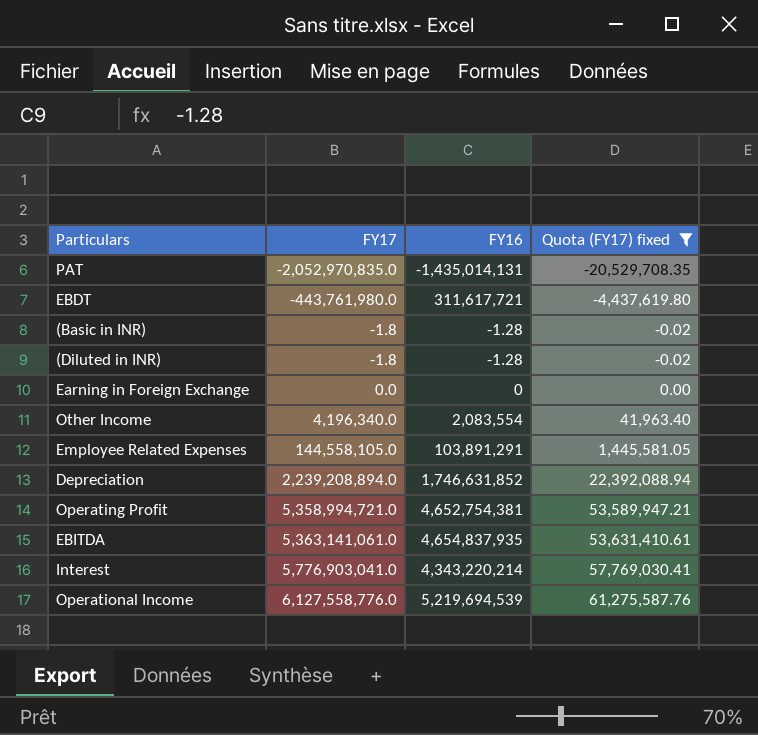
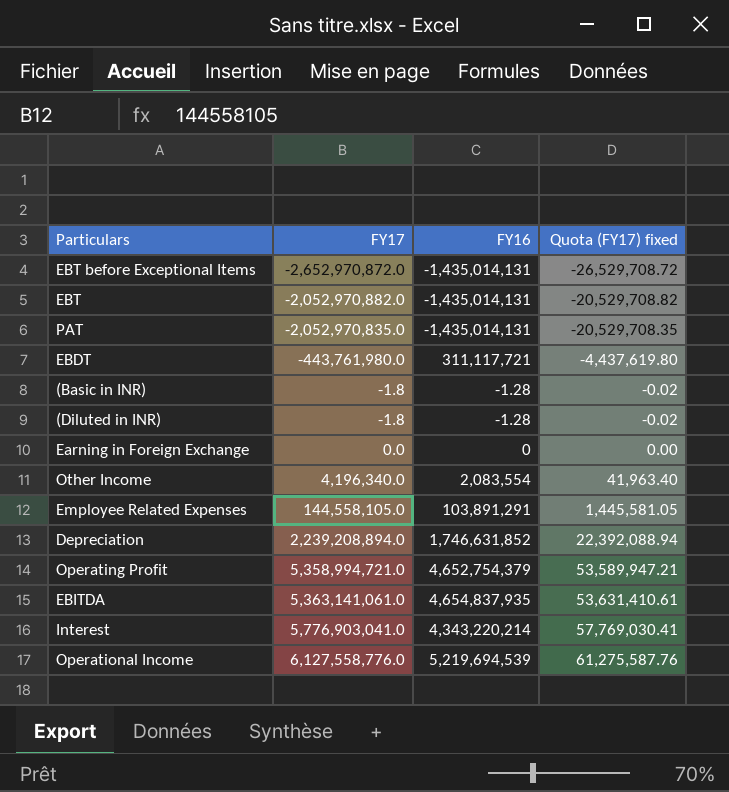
filter: Quota (FY17) fixed >= -20,529,708.35 -> none
EBDT | FY16: 311,617,721 -> 311,117,721
Operating Profit | FY16: 4,652,754,381 -> 4,652,754,379

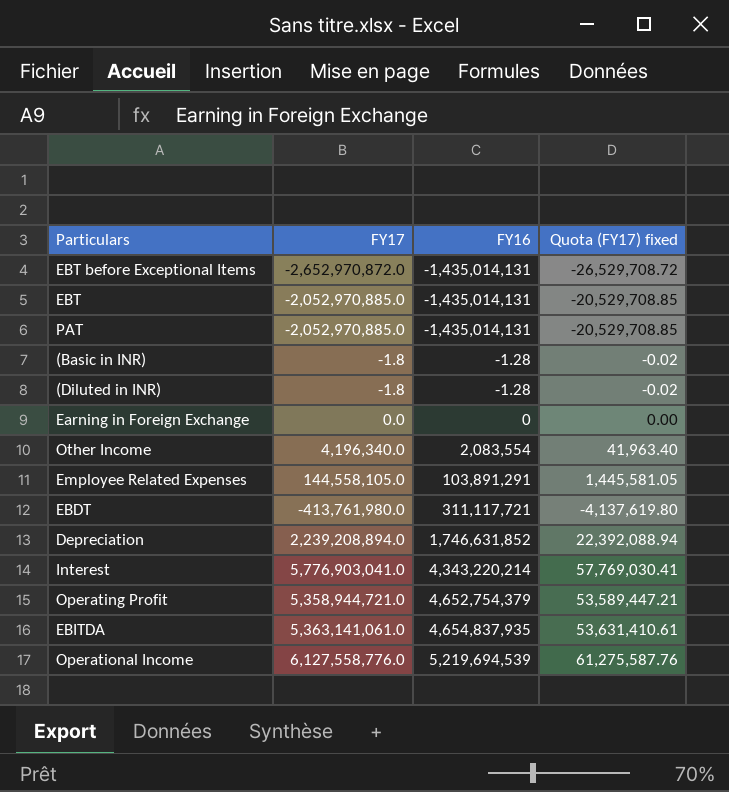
row order: FY17 ascending -> FY16 ascending
EBT | FY17: -2,052,970,882.0 -> -2,052,970,885.0
EBT | Quota (FY17) fixed: -20,529,708.82 -> -20,529,708.85
PAT | FY17: -2,052,970,835.0 -> -2,052,970,885.0
PAT | Quota (FY17) fixed: -20,529,708.35 -> -20,529,708.85
EBDT | FY17: -443,761,980.0 -> -413,761,980.0
EBDT | Quota (FY17) fixed: -4,437,619.80 -> -4,137,619.80
Operating Profit | FY17: 5,358,994,721.0 -> 5,358,944,721.0
Operating Profit | Quota (FY17) fixed: 53,589,947.21 -> 53,589,447.21

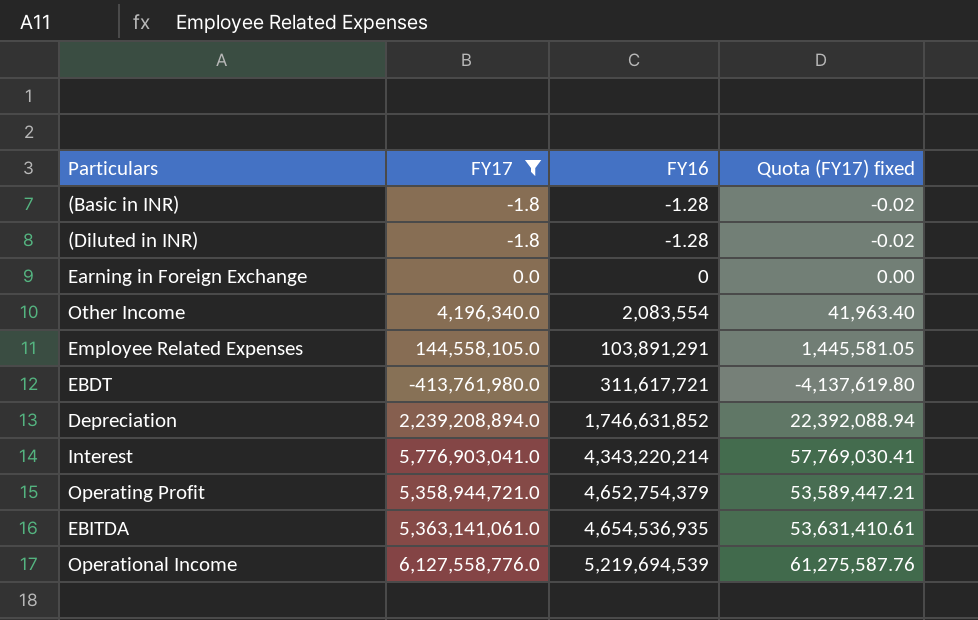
filter: none -> FY17 >= -413,761,980.0
EBDT | FY16: 311,117,721 -> 311,617,721
EBITDA | FY16: 4,654,837,935 -> 4,654,536,935

